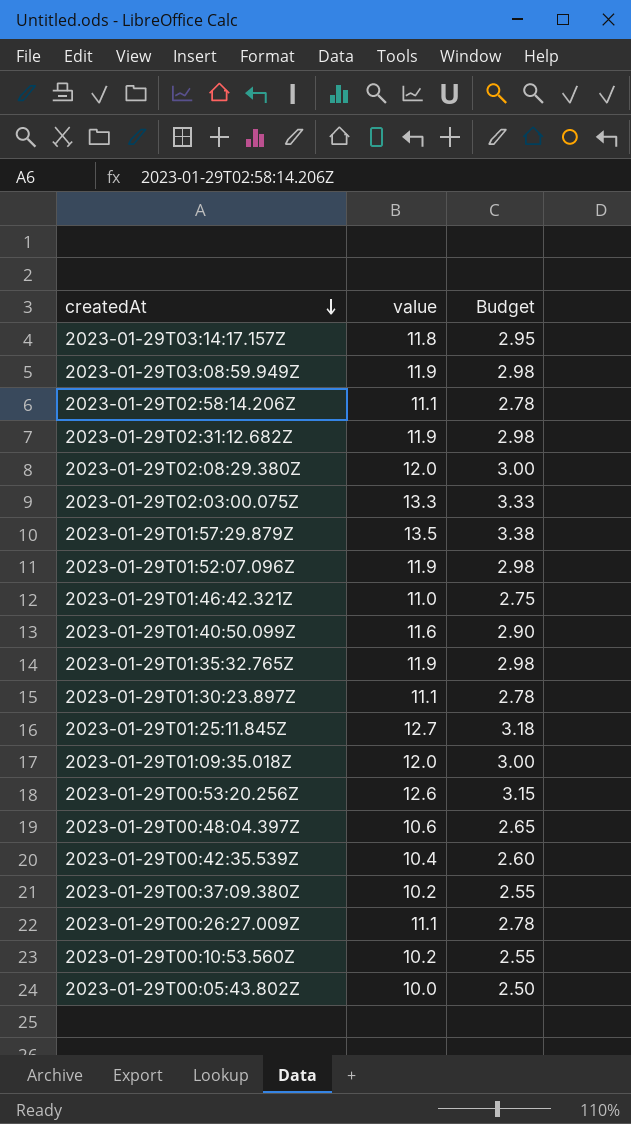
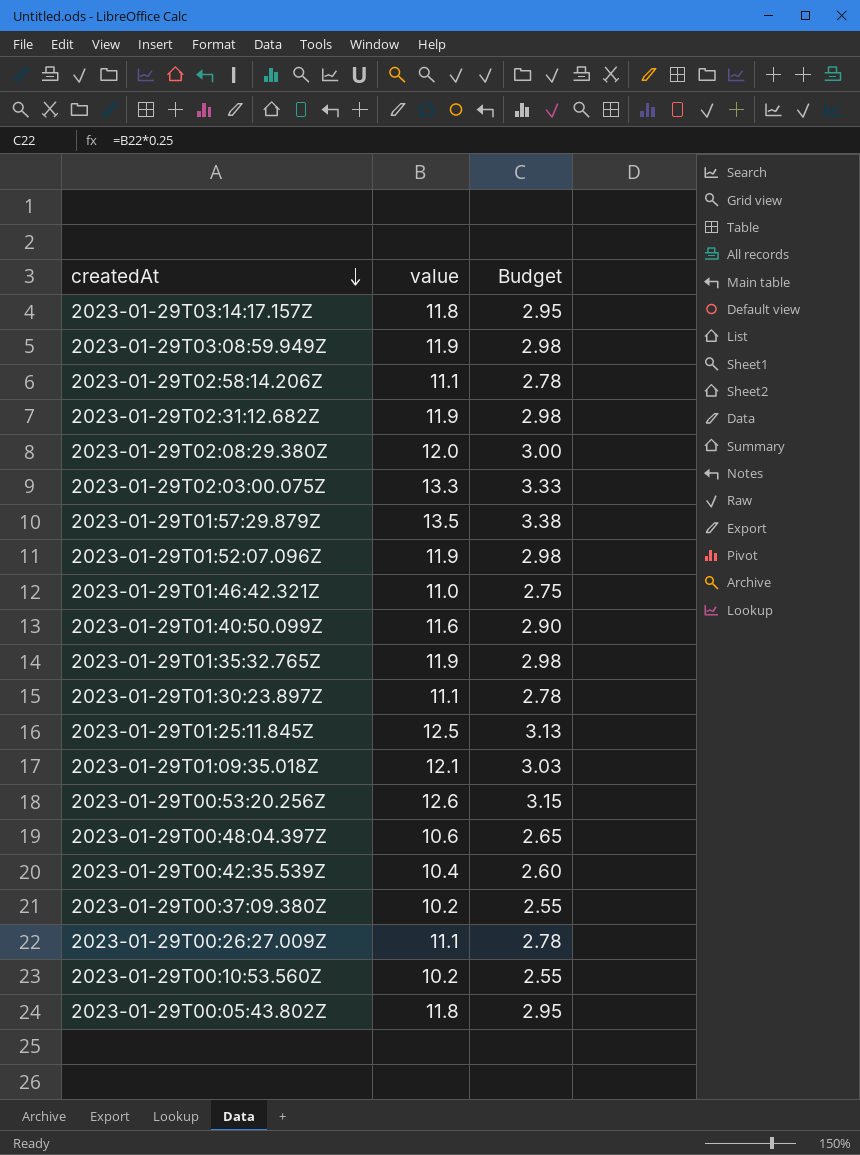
2023-01-29T01:25:11.845Z | value: 12.7 -> 12.5
2023-01-29T01:25:11.845Z | Budget: 3.18 -> 3.13
2023-01-29T01:09:35.018Z | value: 12.0 -> 12.1
2023-01-29T01:09:35.018Z | Budget: 3.00 -> 3.03
2023-01-29T00:05:43.802Z | value: 10.0 -> 11.8
2023-01-29T00:05:43.802Z | Budget: 2.50 -> 2.95

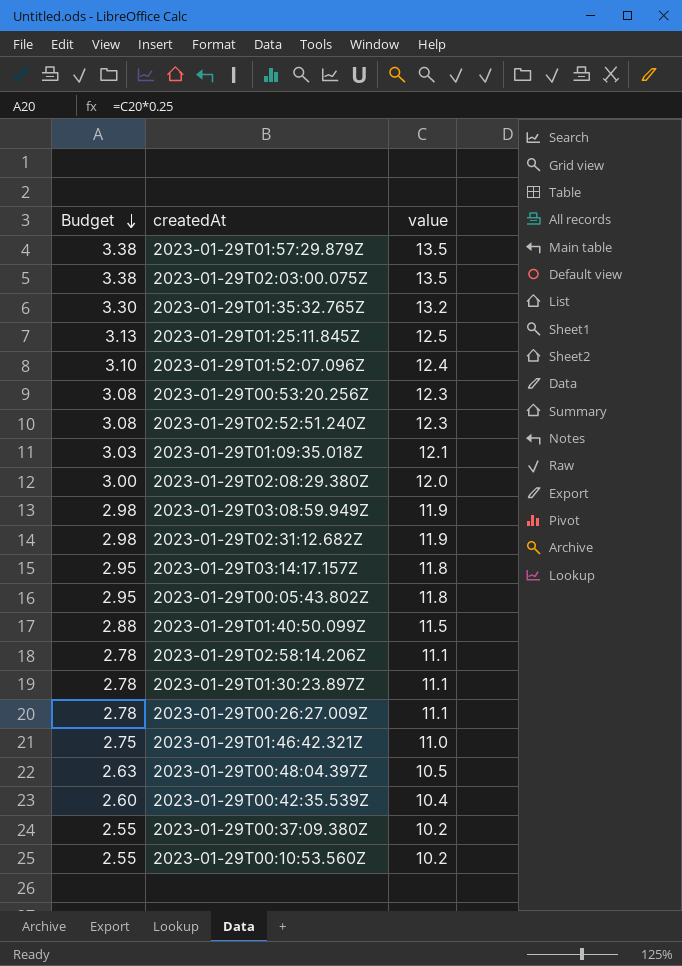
row order: createdAt descending -> Budget descending
column Budget | position: 3 -> 1
2023-01-29T02:03:00.075Z | Budget: 3.33 -> 3.38
2023-01-29T02:03:00.075Z | value: 13.3 -> 13.5
2023-01-29T01:35:32.765Z | Budget: 2.98 -> 3.30
2023-01-29T01:35:32.765Z | value: 11.9 -> 13.2
2023-01-29T01:52:07.096Z | Budget: 2.98 -> 3.10
2023-01-29T01:52:07.096Z | value: 11.9 -> 12.4
2023-01-29T00:53:20.256Z | Budget: 3.15 -> 3.08
2023-01-29T00:53:20.256Z | value: 12.6 -> 12.3
row 2023-01-29T02:52:51.240Z: none -> 3.08 | 12.3
2023-01-29T01:40:50.099Z | Budget: 2.90 -> 2.88
2023-01-29T01:40:50.099Z | value: 11.6 -> 11.5
2023-01-29T00:48:04.397Z | Budget: 2.65 -> 2.63
2023-01-29T00:48:04.397Z | value: 10.6 -> 10.5

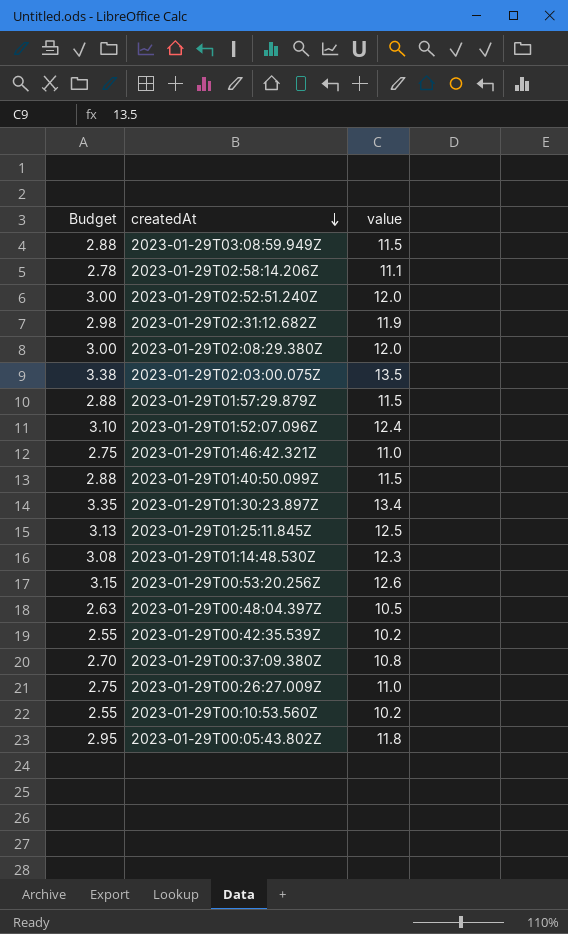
row order: Budget descending -> createdAt descending
row 2023-01-29T01:35:32.765Z: 3.30 | 13.2 -> none
row 2023-01-29T01:09:35.018Z: 3.03 | 12.1 -> none
row 2023-01-29T03:14:17.157Z: 2.95 | 11.8 -> none
2023-01-29T03:08:59.949Z | Budget: 2.98 -> 2.88
2023-01-29T03:08:59.949Z | value: 11.9 -> 11.5
2023-01-29T02:52:51.240Z | Budget: 3.08 -> 3.00
2023-01-29T02:52:51.240Z | value: 12.3 -> 12.0
2023-01-29T01:57:29.879Z | Budget: 3.38 -> 2.88
2023-01-29T01:57:29.879Z | value: 13.5 -> 11.5
2023-01-29T01:30:23.897Z | Budget: 2.78 -> 3.35
2023-01-29T01:30:23.897Z | value: 11.1 -> 13.4
row 2023-01-29T01:14:48.530Z: none -> 3.08 | 12.3
2023-01-29T00:53:20.256Z | Budget: 3.08 -> 3.15
2023-01-29T00:53:20.256Z | value: 12.3 -> 12.6
2023-01-29T00:42:35.539Z | Budget: 2.60 -> 2.55
2023-01-29T00:42:35.539Z | value: 10.4 -> 10.2
2023-01-29T00:37:09.380Z | Budget: 2.55 -> 2.70
2023-01-29T00:37:09.380Z | value: 10.2 -> 10.8
2023-01-29T00:26:27.009Z | Budget: 2.78 -> 2.75
2023-01-29T00:26:27.009Z | value: 11.1 -> 11.0

